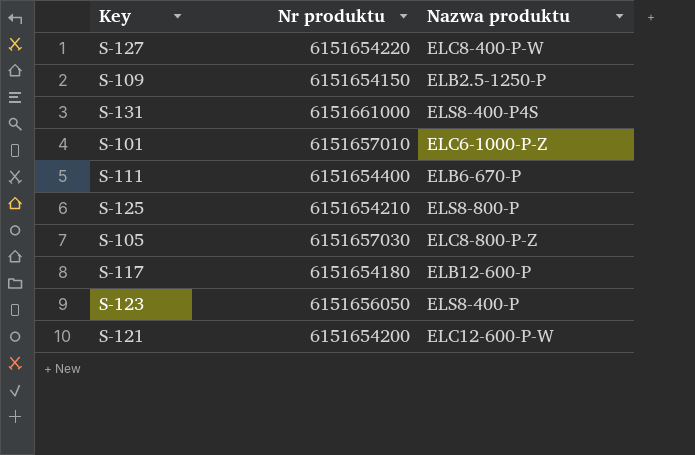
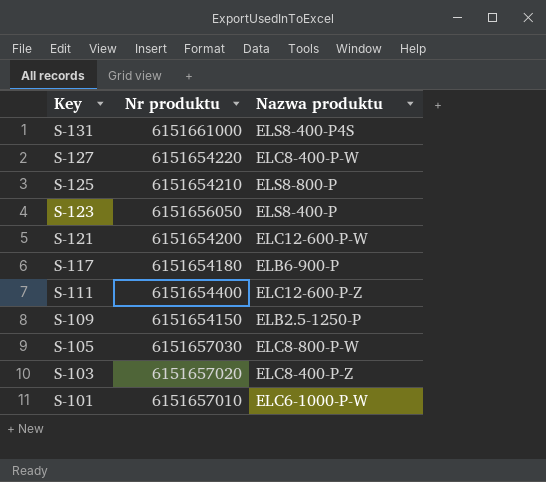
row order: none -> Key descending
S-117 | Nazwa produktu: ELB12-600-P -> ELB6-900-P
S-111 | Nazwa produktu: ELB6-670-P -> ELC12-600-P-Z
S-105 | Nazwa produktu: ELC8-800-P-Z -> ELC8-800-P-W
row S-103: none -> 6151657020 | ELC8-400-P-Z
S-101 | Nazwa produktu: ELC6-1000-P-Z -> ELC6-1000-P-W

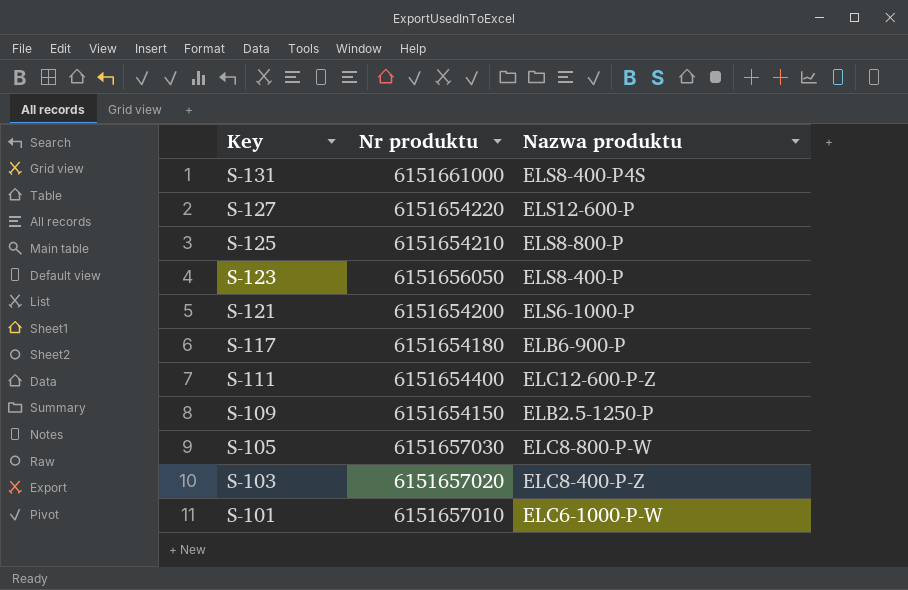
S-127 | Nazwa produktu: ELC8-400-P-W -> ELS12-600-P
S-121 | Nazwa produktu: ELC12-600-P-W -> ELS6-1000-P

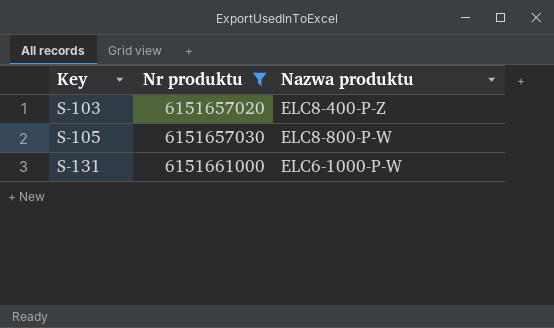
filter: none -> Nr produktu >= 6151657020
row order: Key descending -> Key ascending
S-131 | Nazwa produktu: ELS8-400-P4S -> ELC6-1000-P-W

